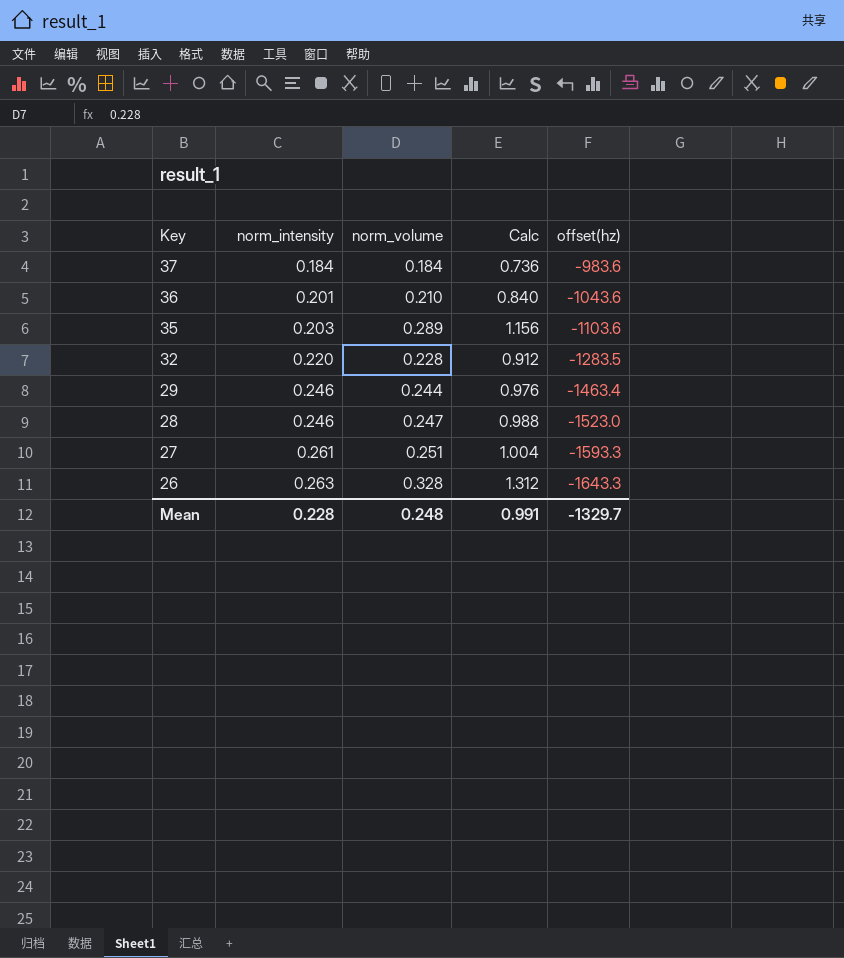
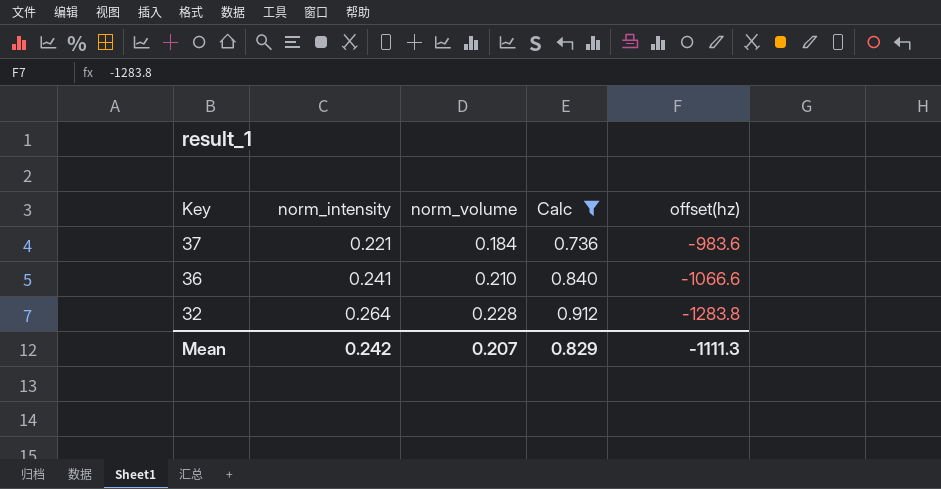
filter: none -> Calc <= 0.912
37 | norm_intensity: 0.184 -> 0.221
36 | norm_intensity: 0.201 -> 0.241
36 | offset(hz): -1043.6 -> -1066.6
32 | norm_intensity: 0.220 -> 0.264
32 | offset(hz): -1283.5 -> -1283.8
Mean | norm_intensity: 0.228 -> 0.242
Mean | norm_volume: 0.248 -> 0.207
Mean | Calc: 0.991 -> 0.829
Mean | offset(hz): -1329.7 -> -1111.3

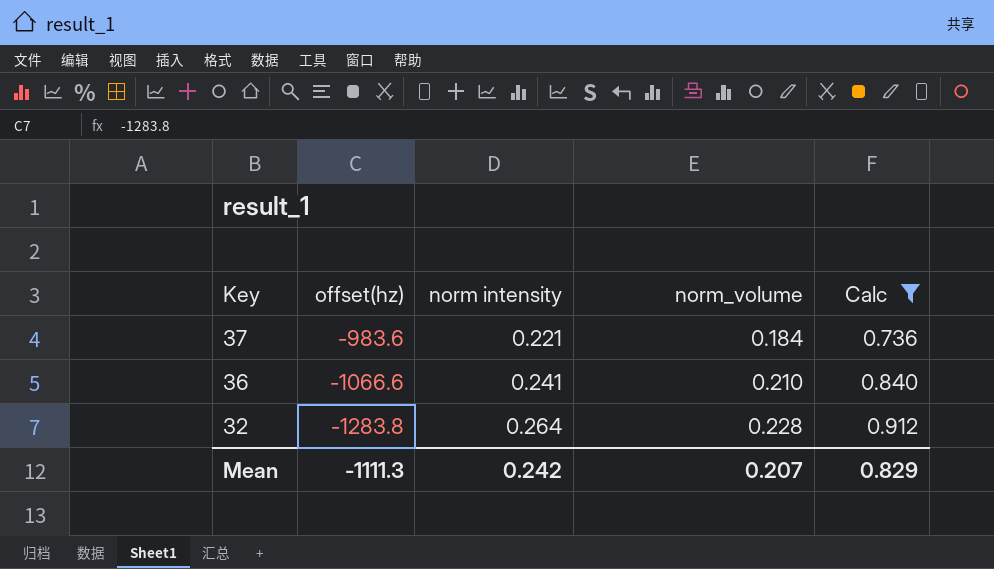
column offset(hz) | position: 5 -> 2
column name: norm_intensity -> norm intensity

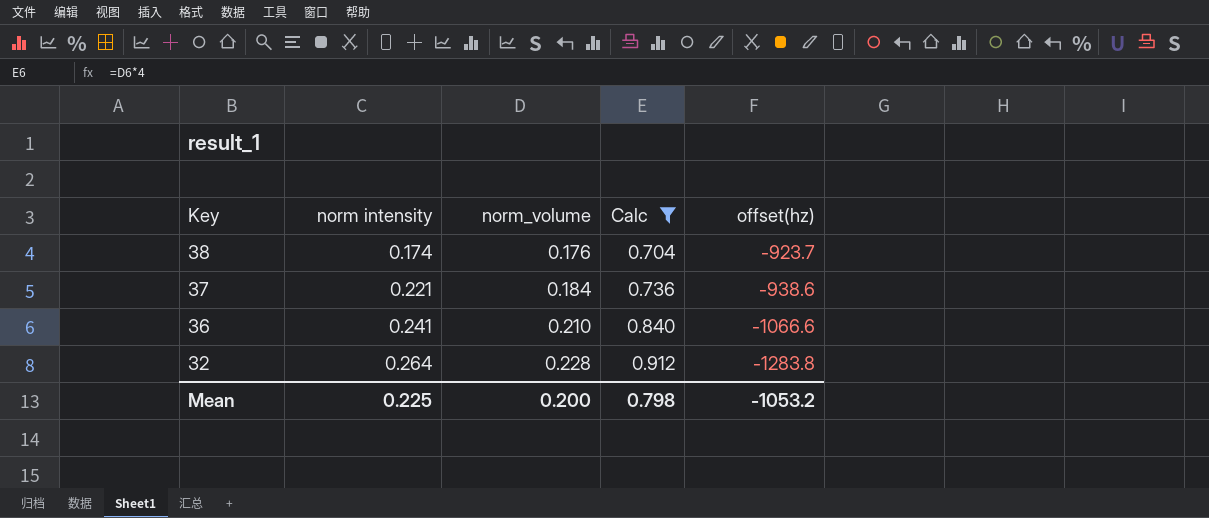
column offset(hz) | position: 2 -> 5
row 38: none -> 0.174 | 0.176 | 0.704 | -923.7
37 | offset(hz): -983.6 -> -938.6
Mean | norm intensity: 0.242 -> 0.225
Mean | norm_volume: 0.207 -> 0.200
Mean | Calc: 0.829 -> 0.798
Mean | offset(hz): -1111.3 -> -1053.2

